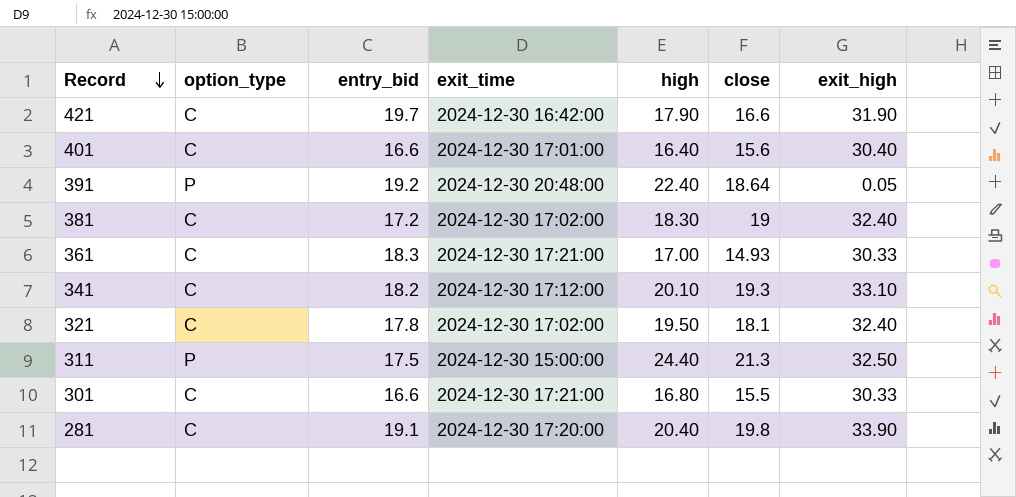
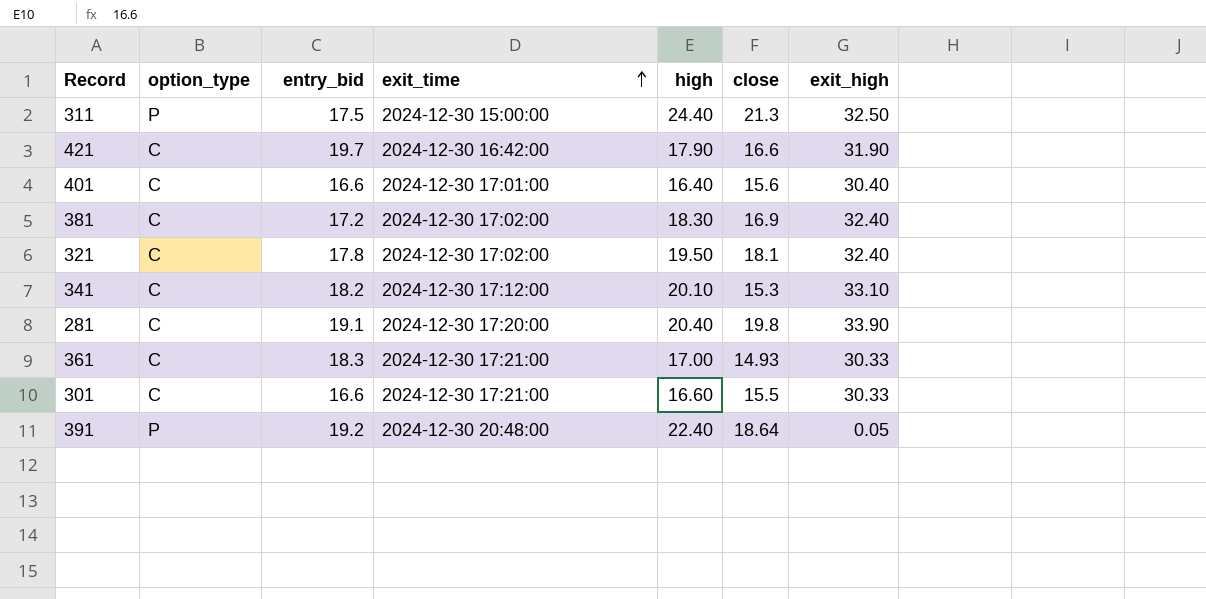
row order: Record descending -> exit_time ascending
381 | close: 19 -> 16.9
341 | close: 19.3 -> 15.3
301 | high: 16.80 -> 16.60

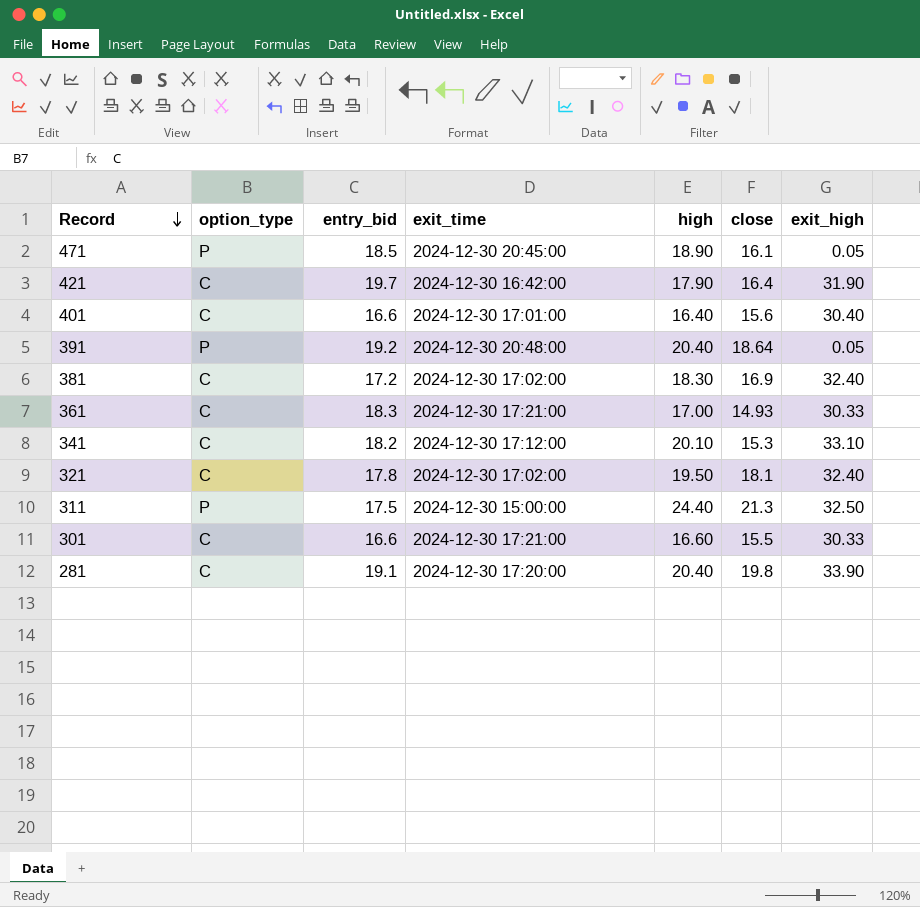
row order: exit_time ascending -> Record descending
row 471: none -> P | 18.5 | 2024-12-30 20:45:00 | 18.90 | 16.1 | 0.05
421 | close: 16.6 -> 16.4
391 | high: 22.40 -> 20.40

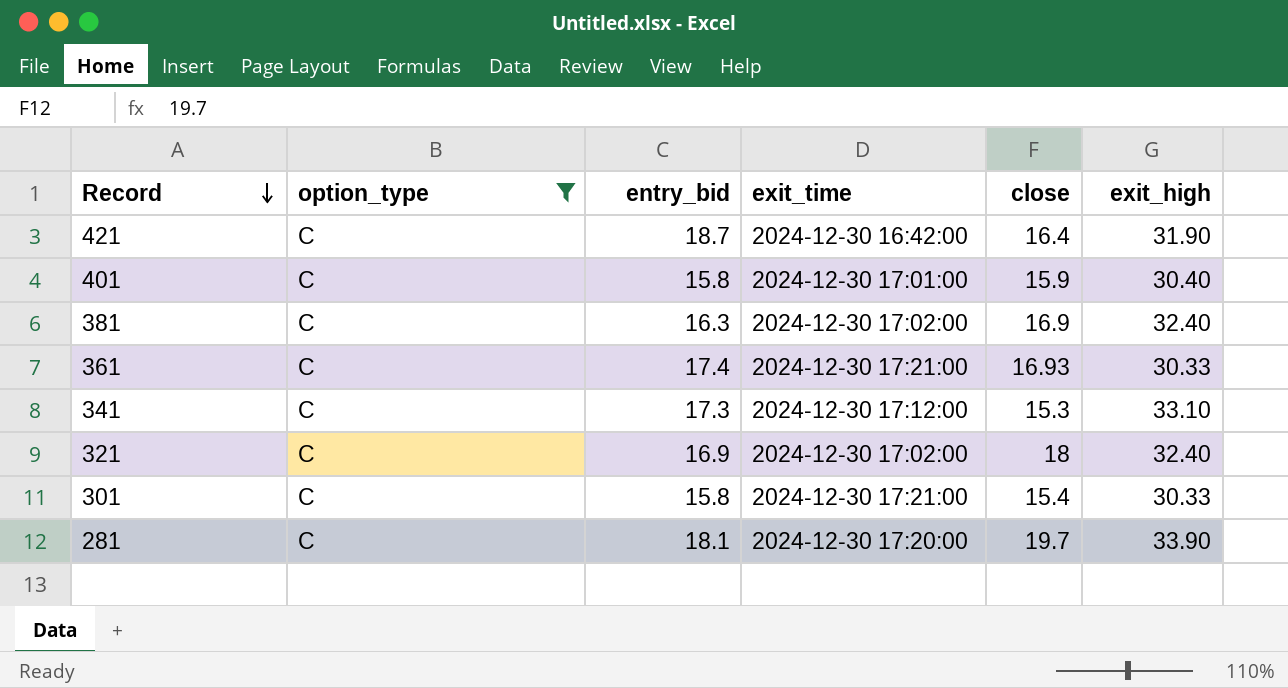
filter: none -> option_type = C
column high | position: 5 -> none
421 | entry_bid: 19.7 -> 18.7
401 | entry_bid: 16.6 -> 15.8
401 | close: 15.6 -> 15.9
381 | entry_bid: 17.2 -> 16.3
361 | entry_bid: 18.3 -> 17.4
361 | close: 14.93 -> 16.93
341 | entry_bid: 18.2 -> 17.3
321 | entry_bid: 17.8 -> 16.9
321 | close: 18.1 -> 18
301 | entry_bid: 16.6 -> 15.8
301 | close: 15.5 -> 15.4
281 | entry_bid: 19.1 -> 18.1
281 | close: 19.8 -> 19.7

